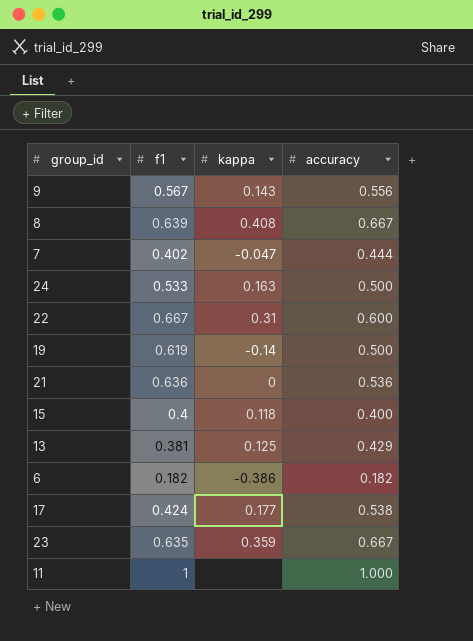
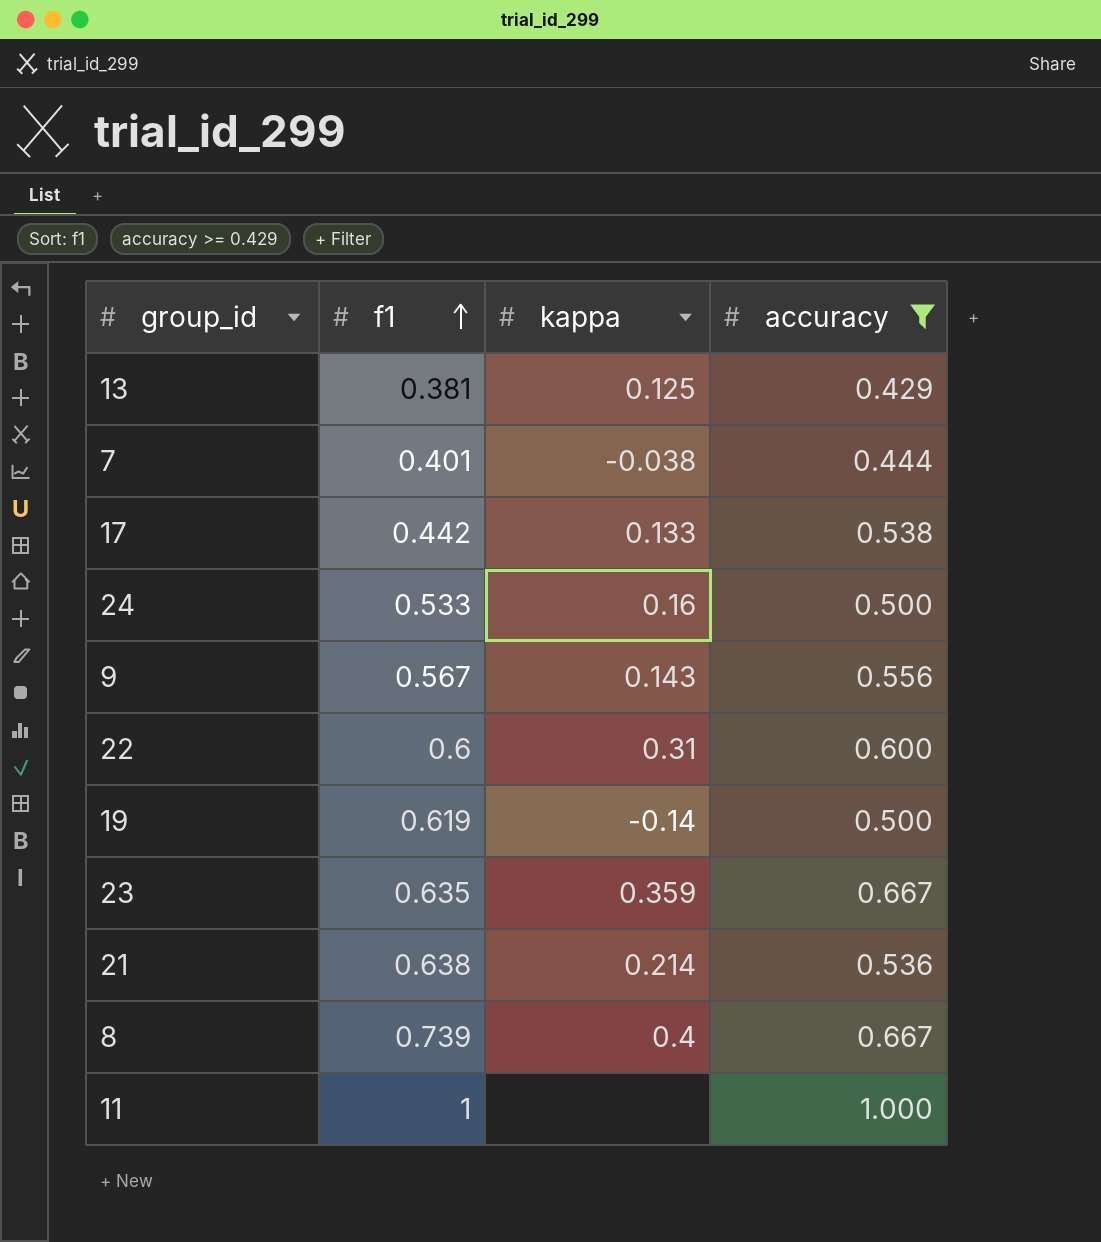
filter: none -> accuracy >= 0.429
row order: none -> f1 ascending
7 | f1: 0.402 -> 0.401
7 | kappa: -0.047 -> -0.038
17 | f1: 0.424 -> 0.442
17 | kappa: 0.177 -> 0.133
24 | kappa: 0.163 -> 0.16
22 | f1: 0.667 -> 0.6
21 | f1: 0.636 -> 0.638
21 | kappa: 0 -> 0.214
8 | f1: 0.639 -> 0.739
8 | kappa: 0.408 -> 0.4

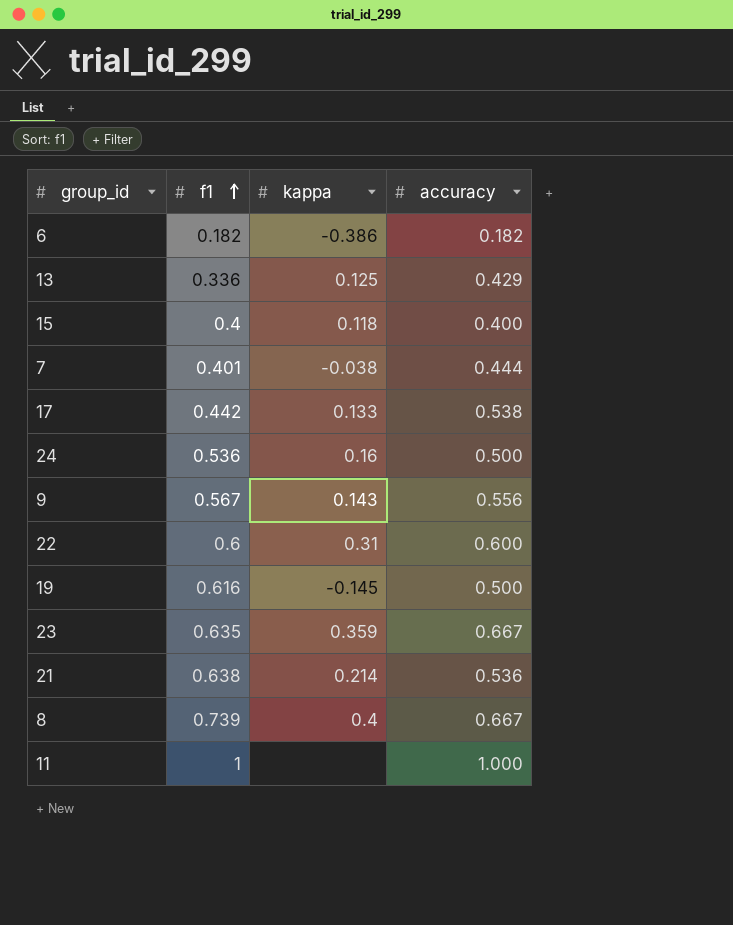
filter: accuracy >= 0.429 -> none
13 | f1: 0.381 -> 0.336
24 | f1: 0.533 -> 0.536
19 | f1: 0.619 -> 0.616
19 | kappa: -0.14 -> -0.145

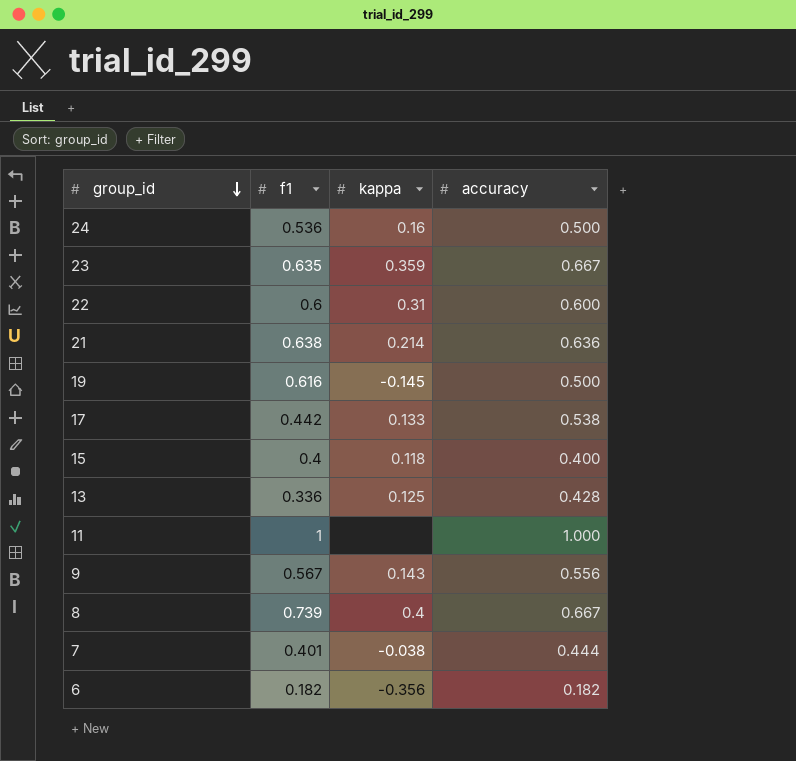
row order: f1 ascending -> group_id descending
21 | accuracy: 0.536 -> 0.636
13 | accuracy: 0.429 -> 0.428
6 | kappa: -0.386 -> -0.356

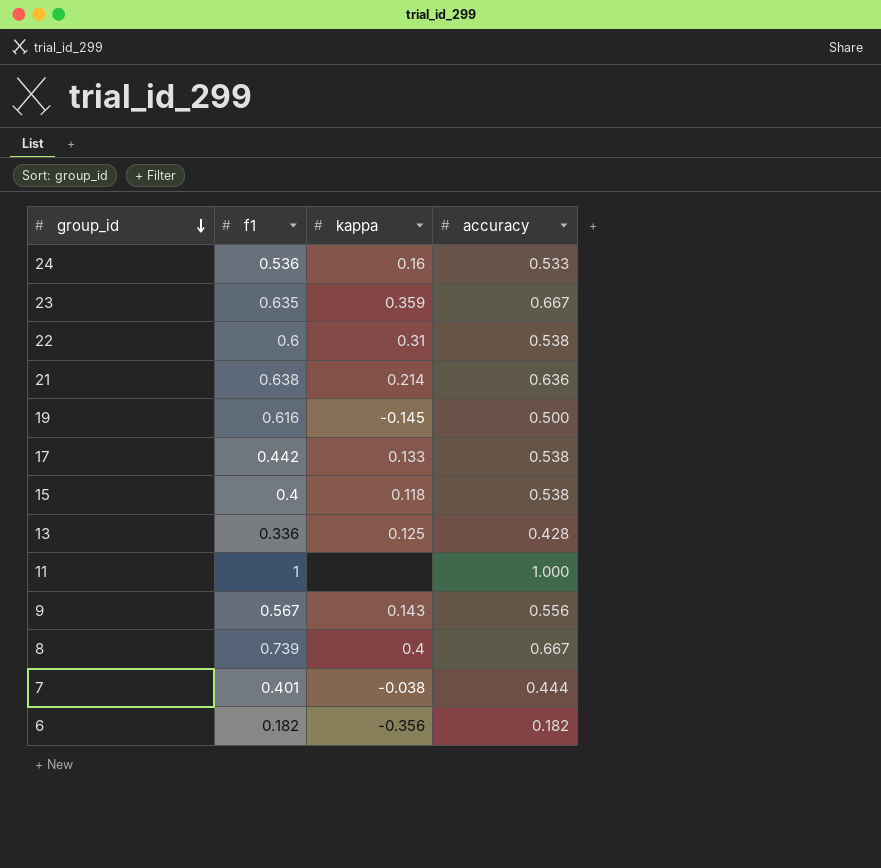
24 | accuracy: 0.500 -> 0.533
22 | accuracy: 0.600 -> 0.538
15 | accuracy: 0.400 -> 0.538

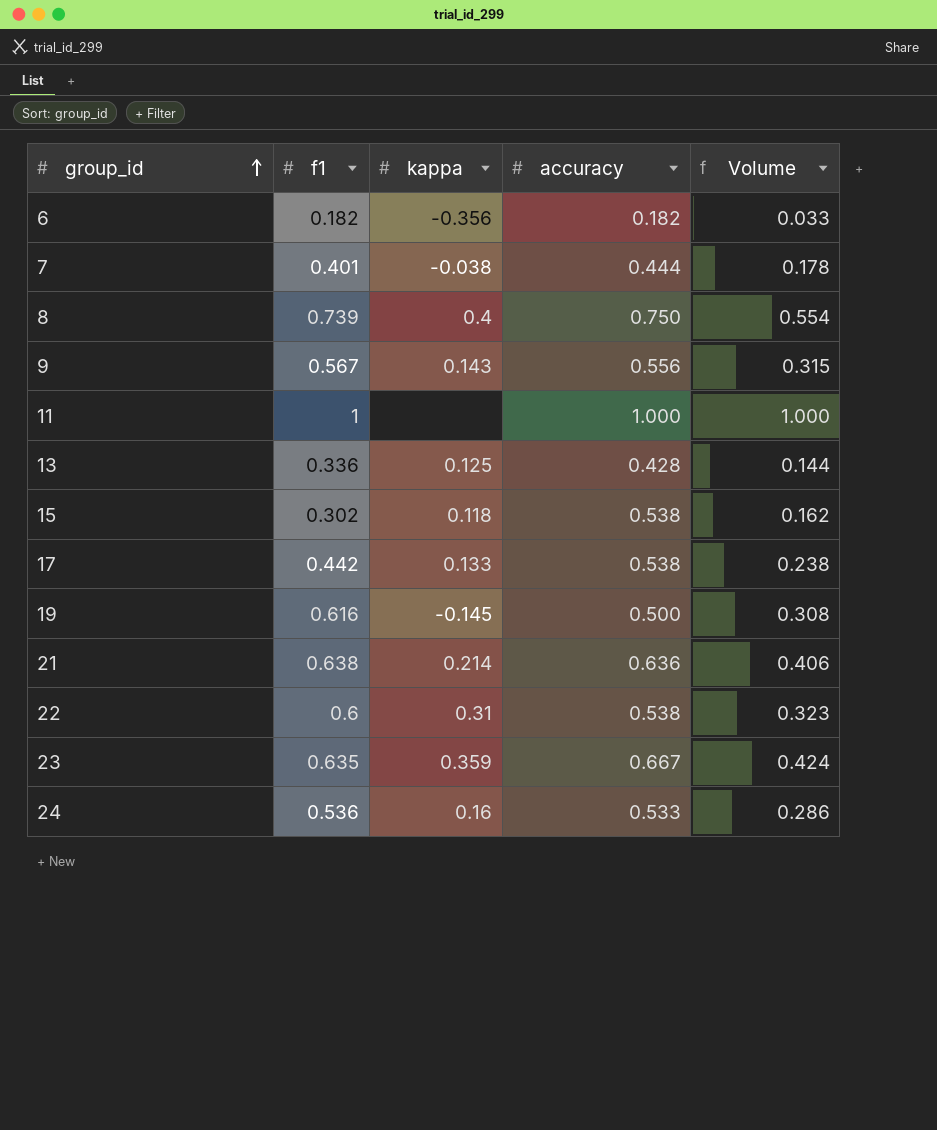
row order: group_id descending -> group_id ascending
column Volume | formula: none -> [f1] * [accuracy]
8 | accuracy: 0.667 -> 0.750
15 | f1: 0.4 -> 0.302

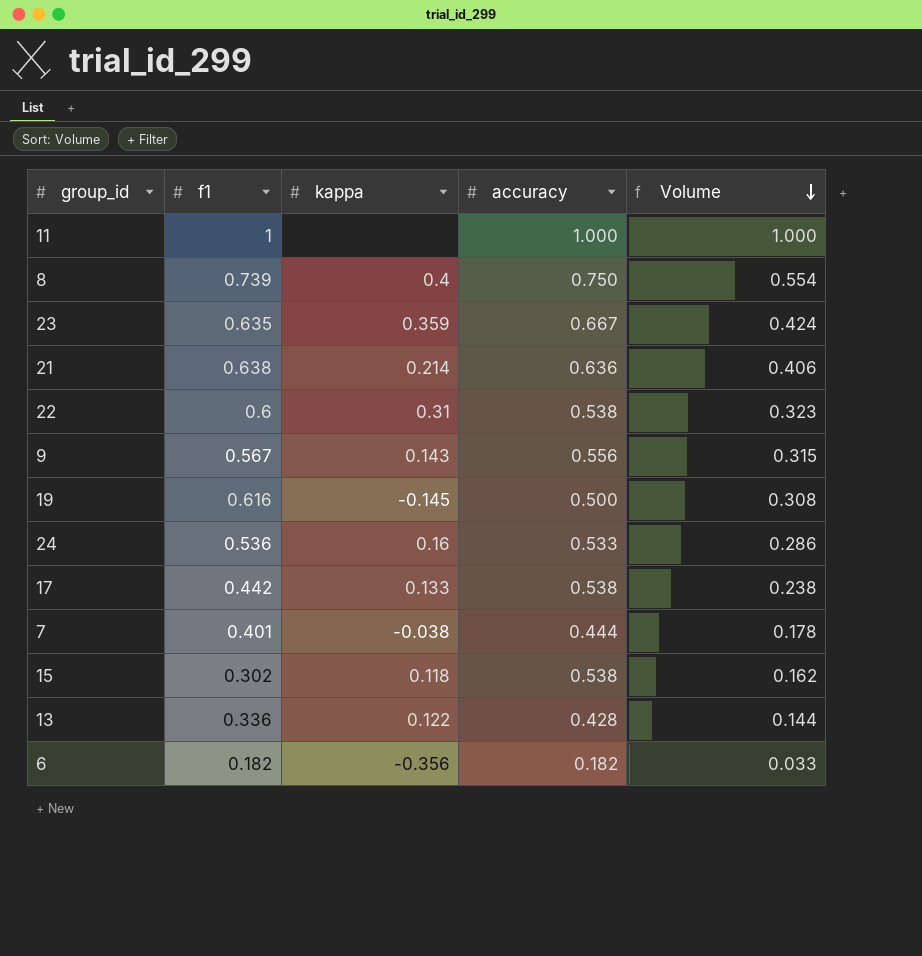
row order: group_id ascending -> Volume descending
13 | kappa: 0.125 -> 0.122

